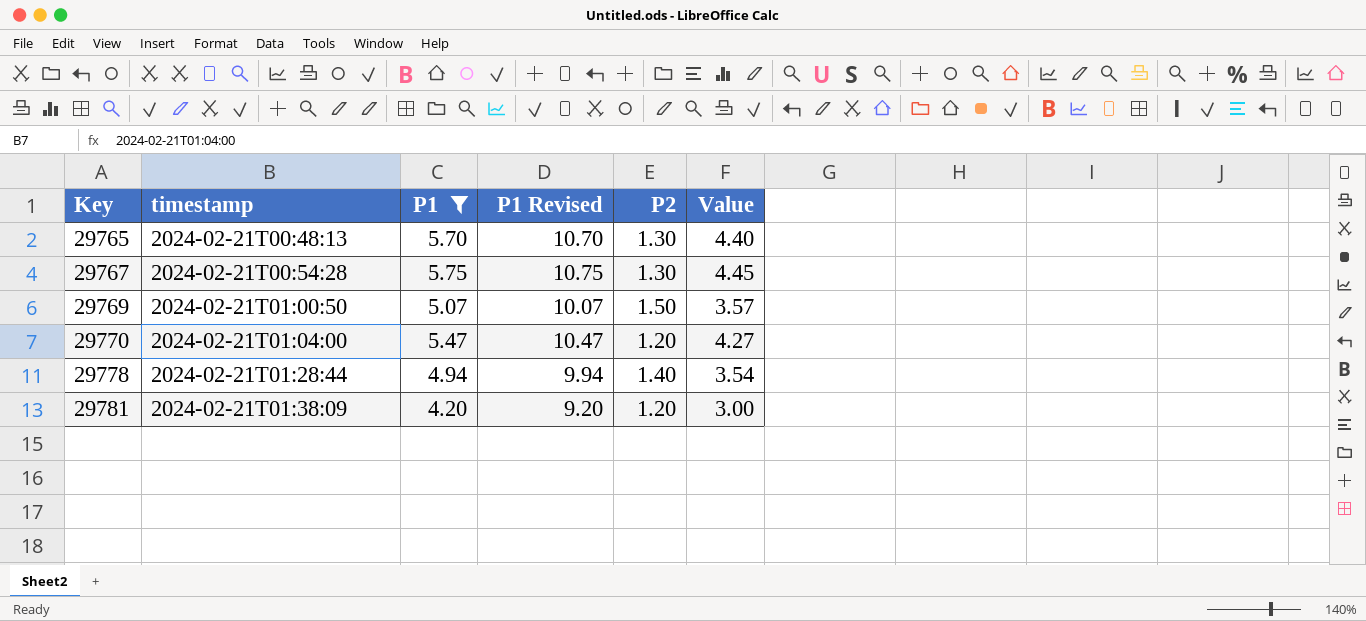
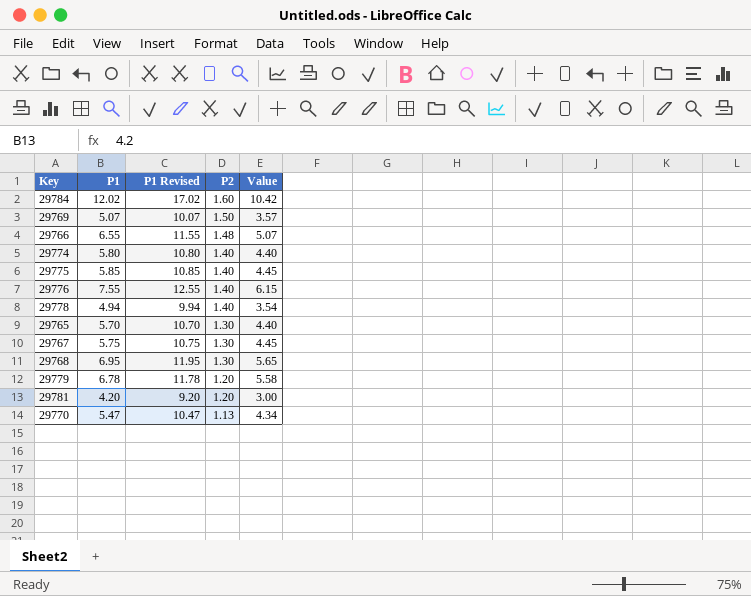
filter: P1 <= 5.75 -> none
row order: Key ascending -> P2 descending
column timestamp | position: 2 -> none
29770 | P2: 1.20 -> 1.13
29770 | Value: 4.27 -> 4.34

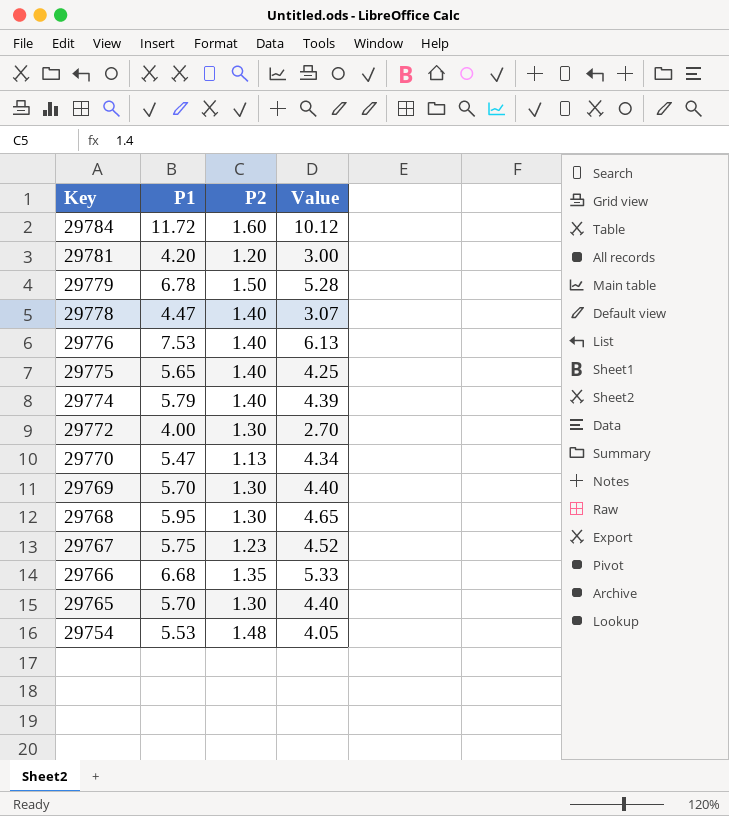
row order: P2 descending -> Key descending
column P1 Revised | formula: [P1] + 5 -> none
29784 | P1: 12.02 -> 11.72
29784 | Value: 10.42 -> 10.12
29779 | P2: 1.20 -> 1.50
29779 | Value: 5.58 -> 5.28
29778 | P1: 4.94 -> 4.47
29778 | Value: 3.54 -> 3.07
29776 | P1: 7.55 -> 7.53
29776 | Value: 6.15 -> 6.13
29775 | P1: 5.85 -> 5.65
29775 | Value: 4.45 -> 4.25
29774 | P1: 5.80 -> 5.79
29774 | Value: 4.40 -> 4.39
row 29772: none -> 4.00 | 1.30 | 2.70
29769 | P1: 5.07 -> 5.70
29769 | P2: 1.50 -> 1.30
29769 | Value: 3.57 -> 4.40
29768 | P1: 6.95 -> 5.95
29768 | Value: 5.65 -> 4.65
29767 | P2: 1.30 -> 1.23
29767 | Value: 4.45 -> 4.52
29766 | P1: 6.55 -> 6.68
29766 | P2: 1.48 -> 1.35
29766 | Value: 5.07 -> 5.33
row 29754: none -> 5.53 | 1.48 | 4.05

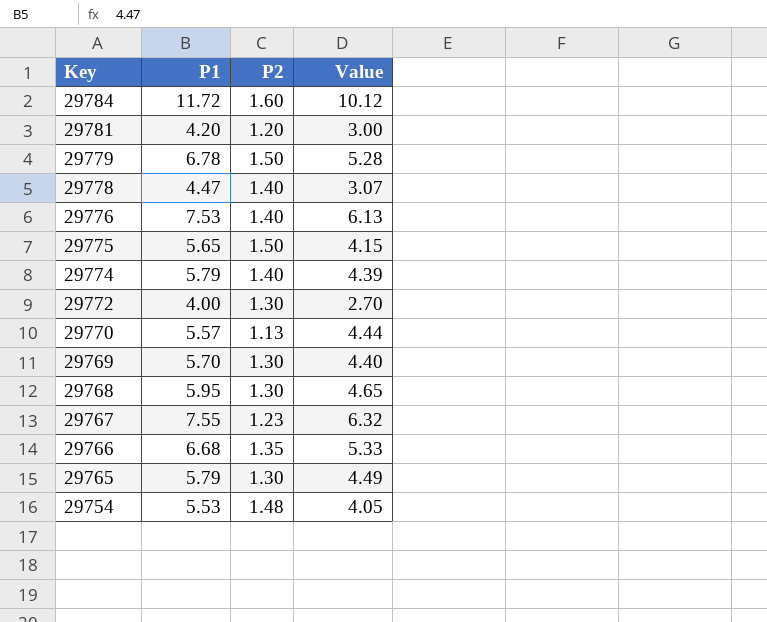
29775 | P2: 1.40 -> 1.50
29775 | Value: 4.25 -> 4.15
29770 | P1: 5.47 -> 5.57
29770 | Value: 4.34 -> 4.44
29767 | P1: 5.75 -> 7.55
29767 | Value: 4.52 -> 6.32
29765 | P1: 5.70 -> 5.79
29765 | Value: 4.40 -> 4.49

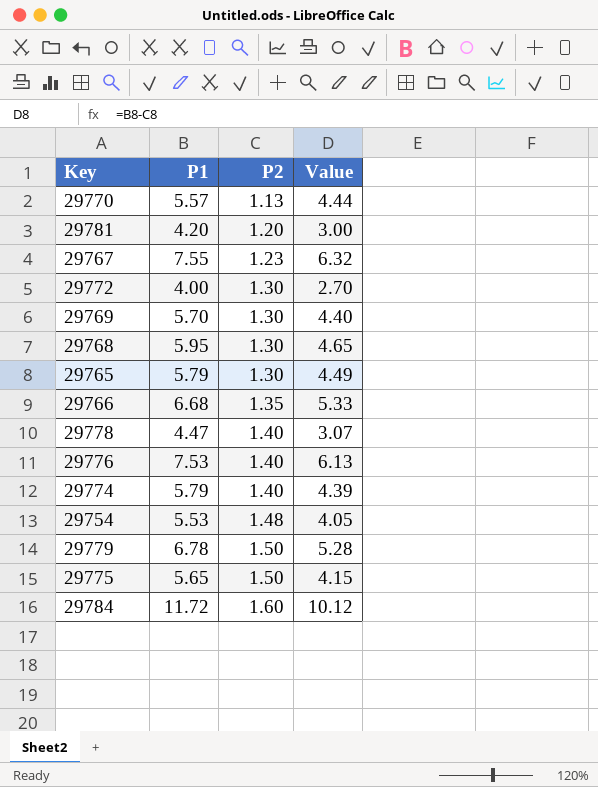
row order: Key descending -> P2 ascending

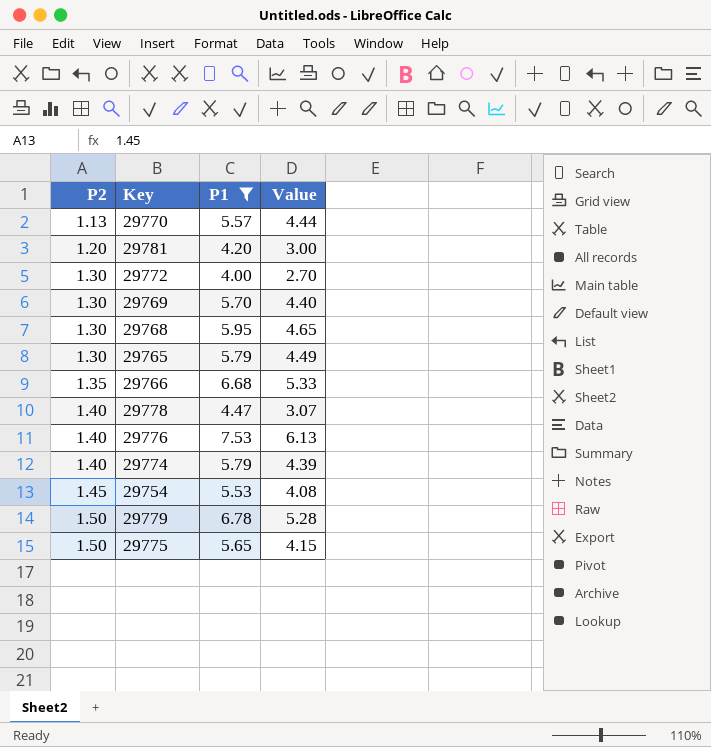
filter: none -> P1 <= 7.53
column P2 | position: 3 -> 1
29754 | P2: 1.48 -> 1.45
29754 | Value: 4.05 -> 4.08

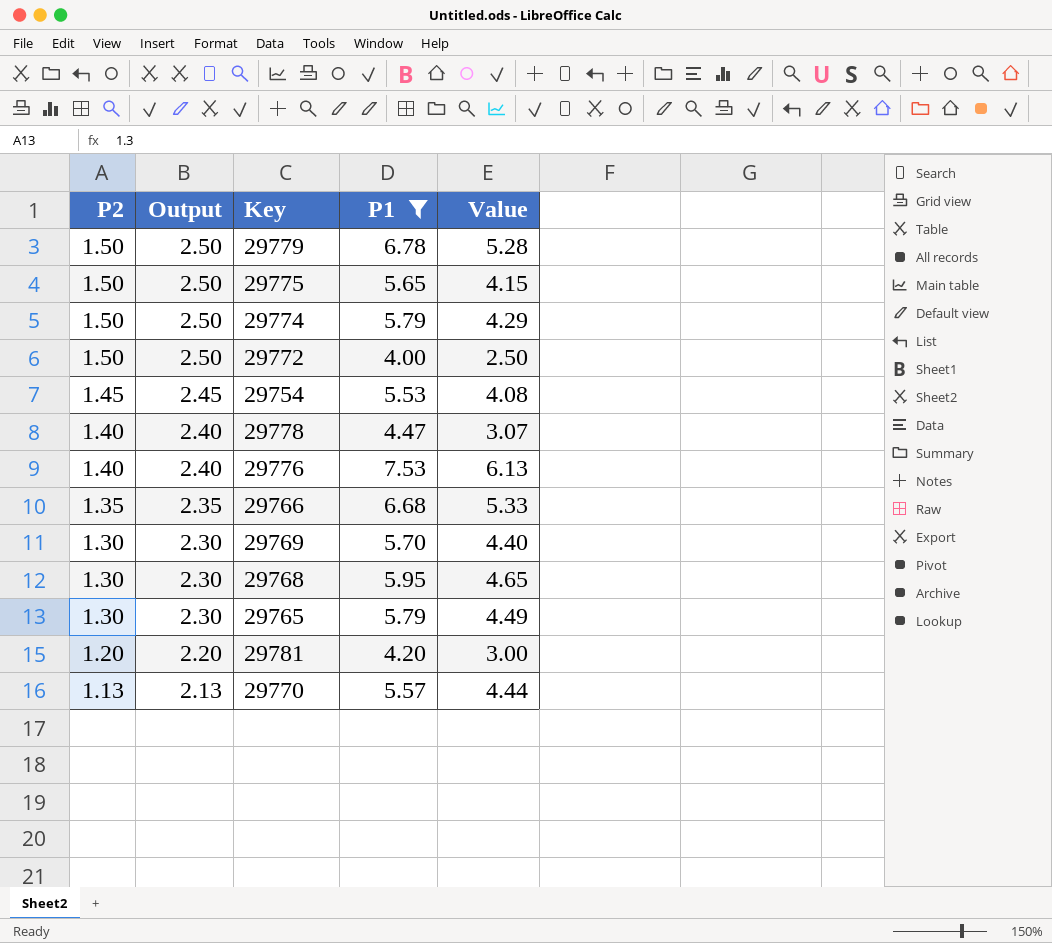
row order: P2 ascending -> P2 descending
column Output | formula: none -> [P2] + 1
29774 | P2: 1.40 -> 1.50
29774 | Value: 4.39 -> 4.29
29772 | P2: 1.30 -> 1.50
29772 | Value: 2.70 -> 2.50

